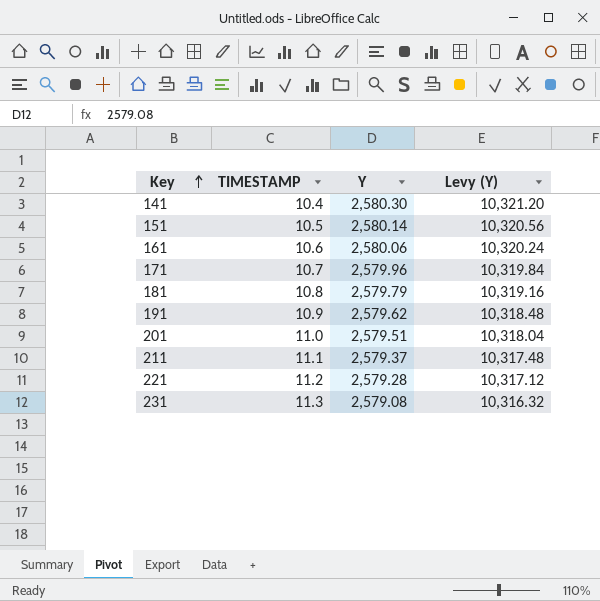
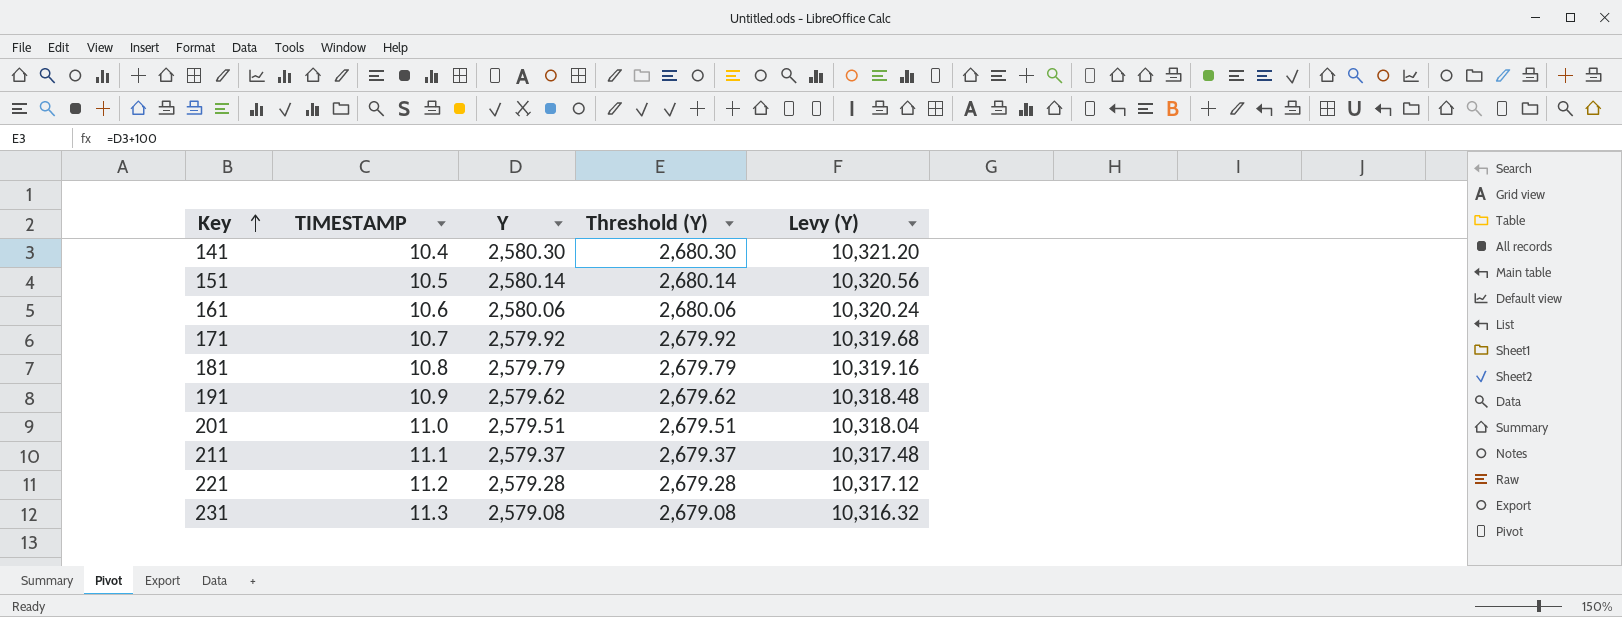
column Threshold (Y) | formula: none -> [Y] + 100
171 | Y: 2,579.96 -> 2,579.92
171 | Levy (Y): 10,319.84 -> 10,319.68

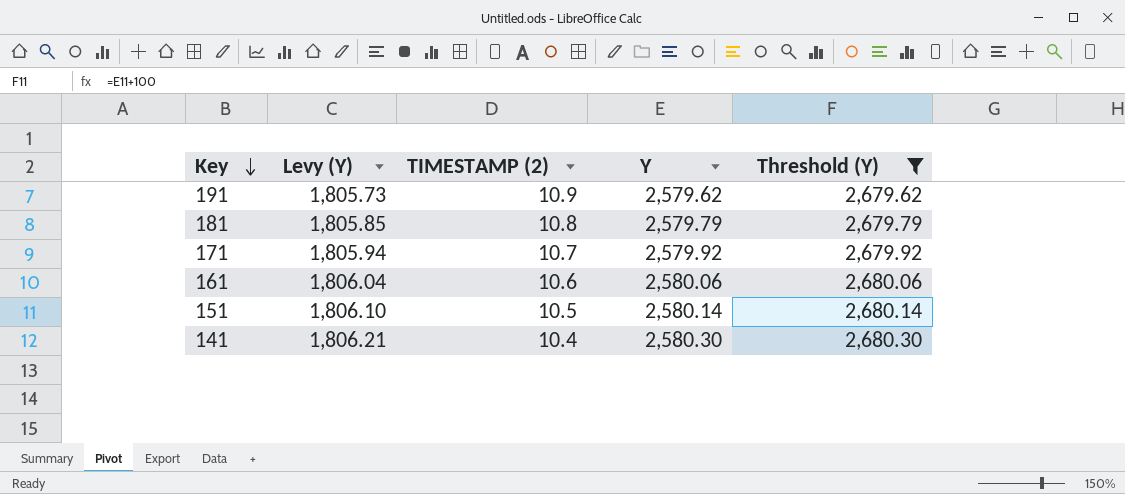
filter: none -> Threshold (Y) >= 2,679.62
row order: Key ascending -> Key descending
column Levy (Y) | formula: [Y] * 4 -> [Y] * 0.7
column Levy (Y) | position: 5 -> 2
column name: TIMESTAMP -> TIMESTAMP (2)

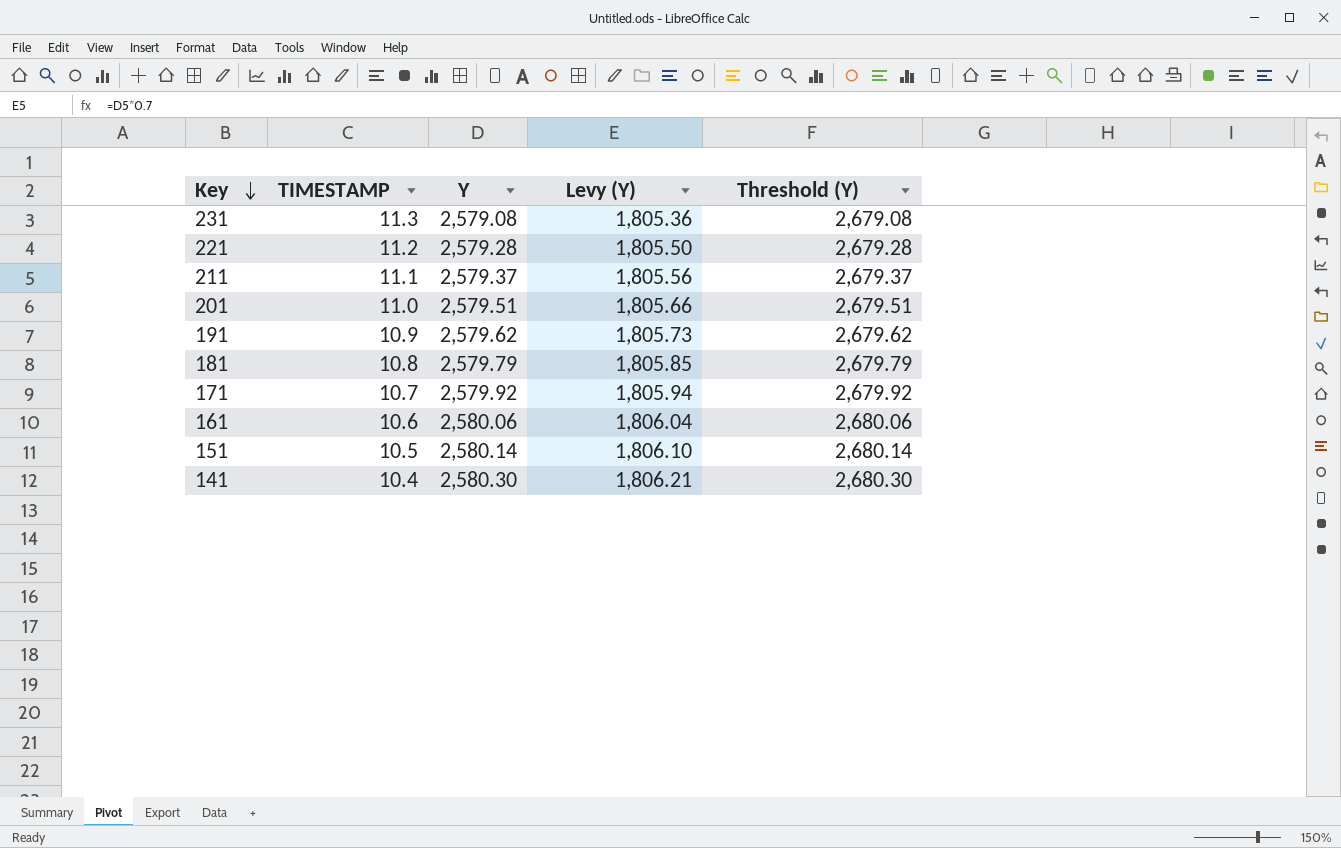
filter: Threshold (Y) >= 2,679.62 -> none
column name: TIMESTAMP (2) -> TIMESTAMP
column Levy (Y) | position: 2 -> 4

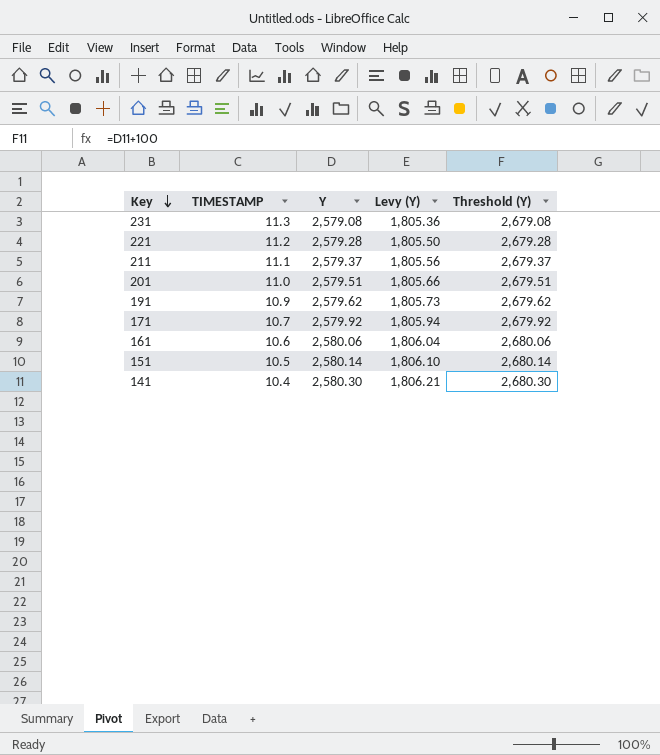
row 181: 10.8 | 2,579.79 | 1,805.85 | 2,679.79 -> none

